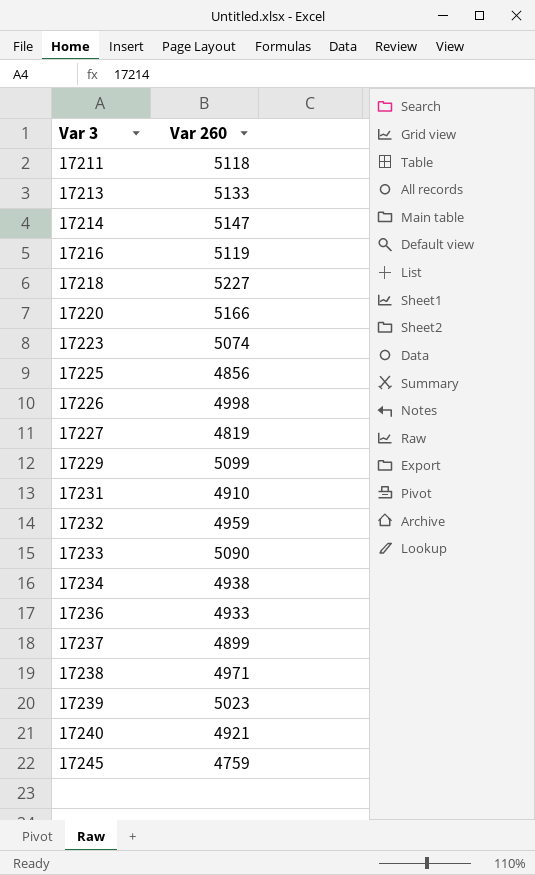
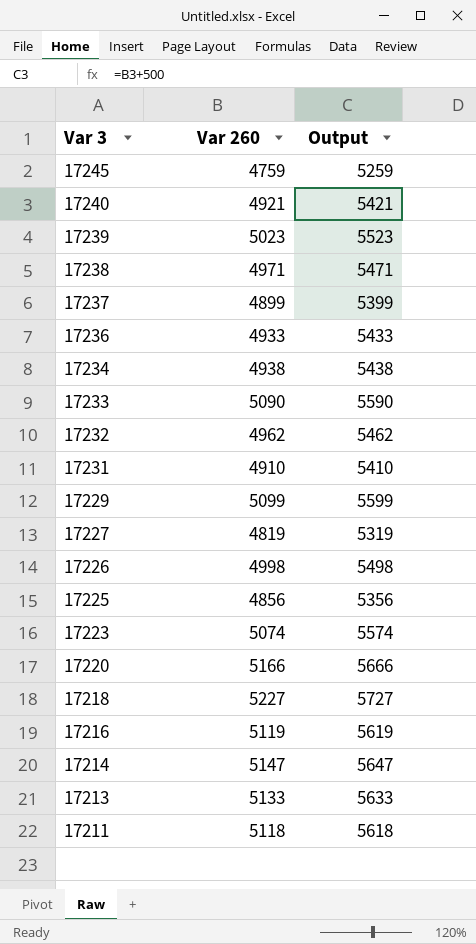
row order: Var 3 ascending -> Var 3 descending
column Output | formula: none -> [Var 260] + 500
17232 | Var 260: 4959 -> 4962

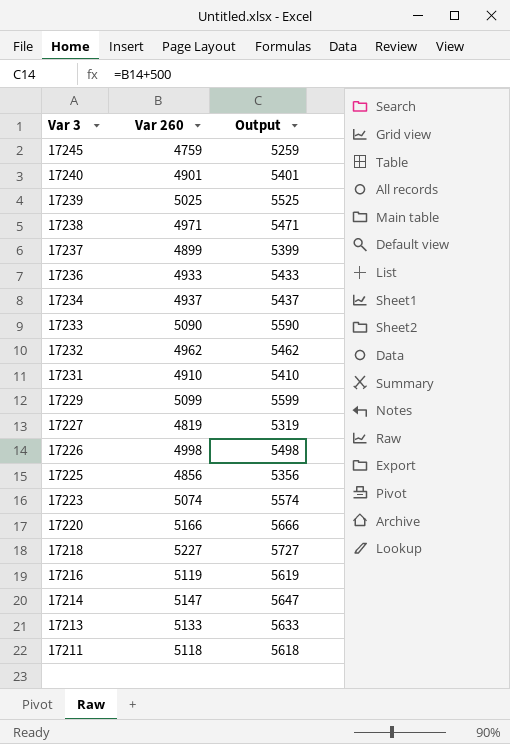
17240 | Var 260: 4921 -> 4901
17240 | Output: 5421 -> 5401
17239 | Var 260: 5023 -> 5025
17239 | Output: 5523 -> 5525
17234 | Var 260: 4938 -> 4937
17234 | Output: 5438 -> 5437

